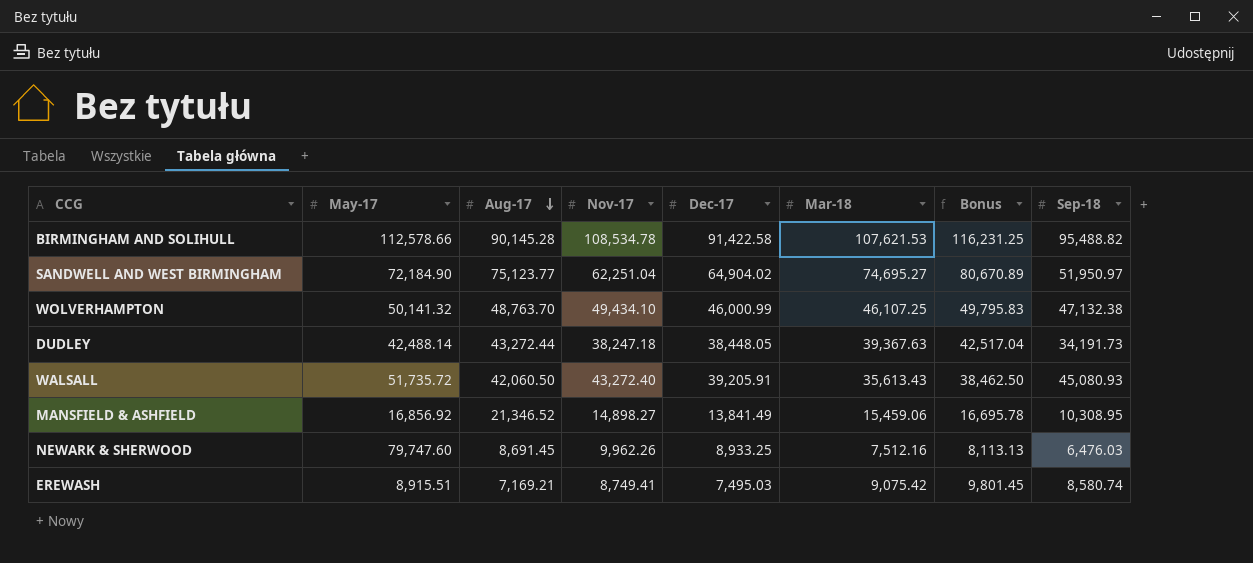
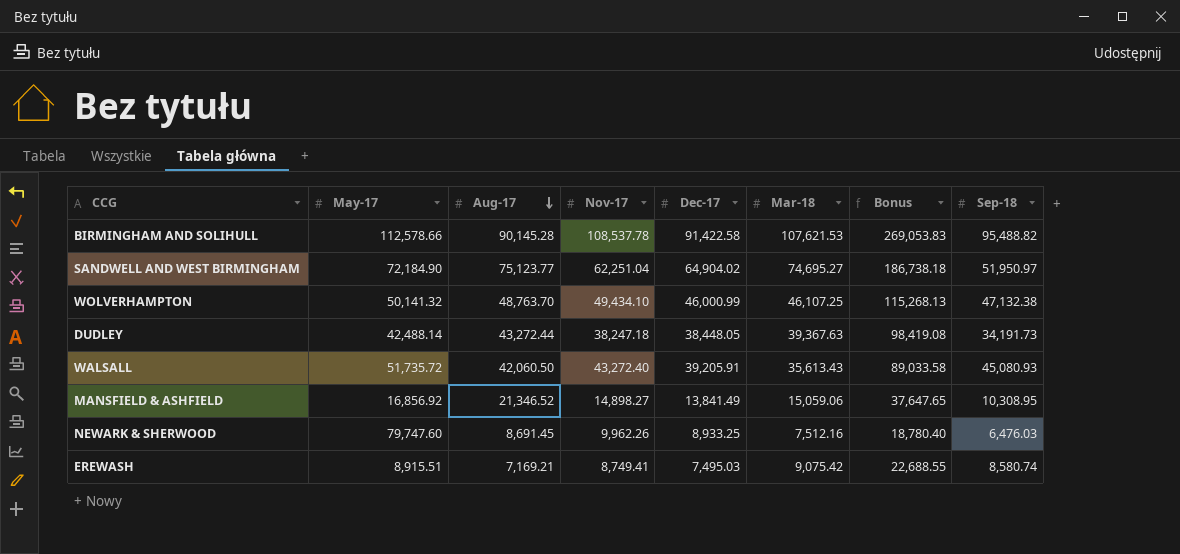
column Bonus | formula: [Mar-18] * 1.08 -> [Mar-18] * 2.5
BIRMINGHAM AND SOLIHULL | Nov-17: 108,534.78 -> 108,537.78
MANSFIELD & ASHFIELD | Mar-18: 15,459.06 -> 15,059.06

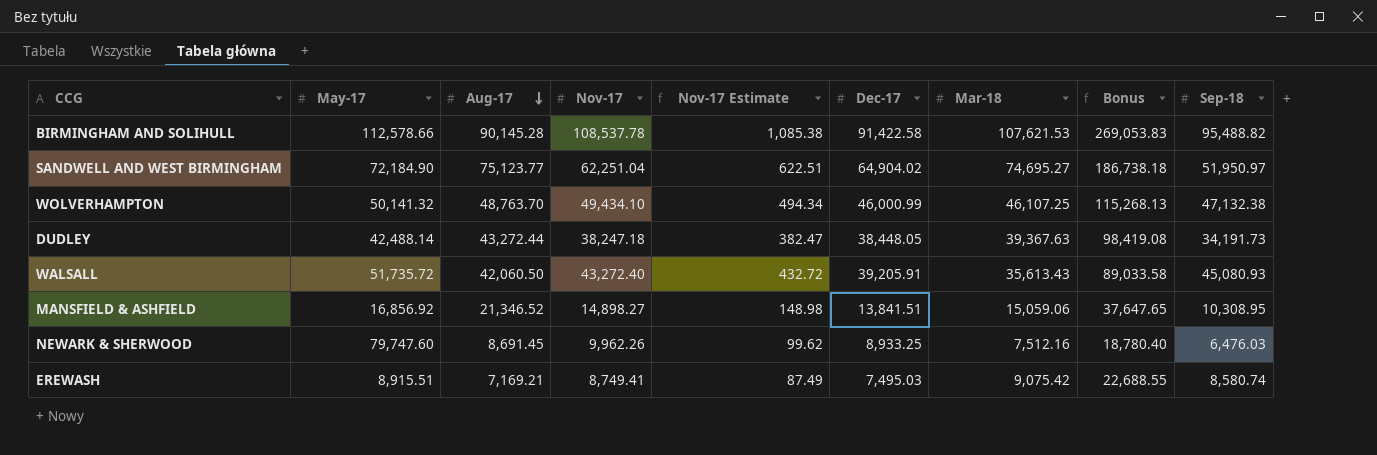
column Nov-17 Estimate | formula: none -> [Nov-17] * 0.01
MANSFIELD & ASHFIELD | Dec-17: 13,841.49 -> 13,841.51

